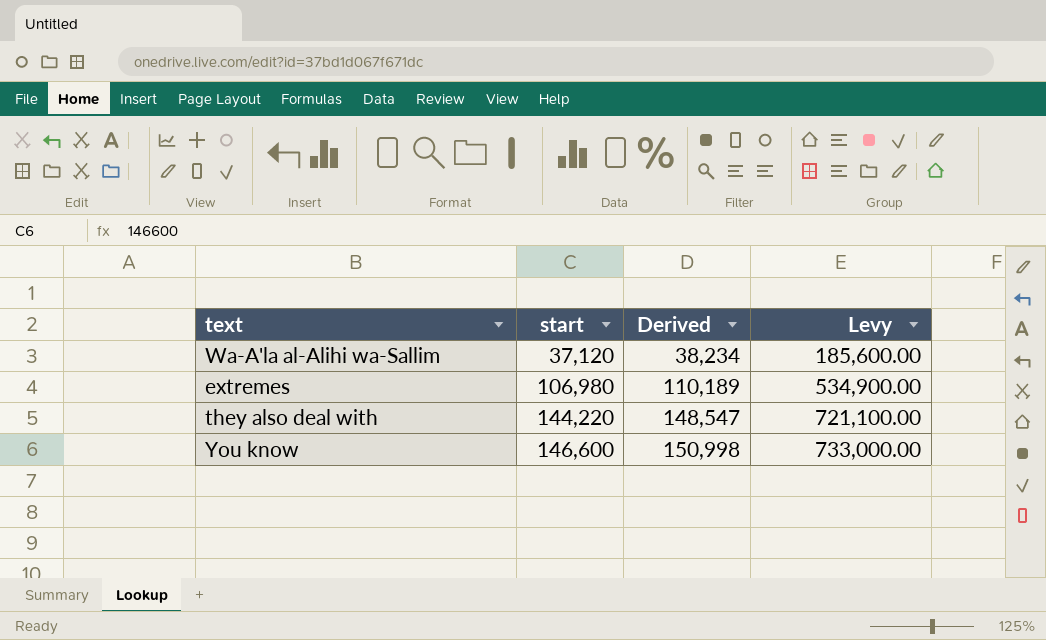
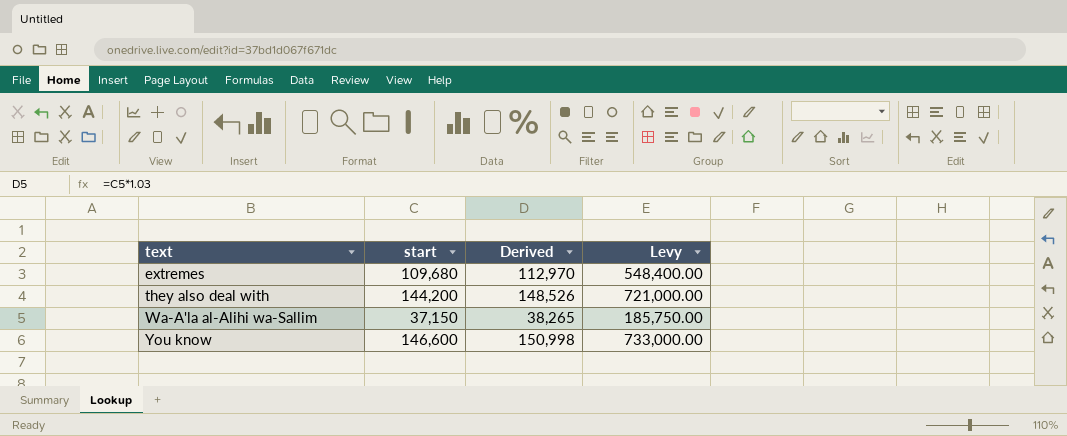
row order: start ascending -> text ascending
extremes | start: 106,980 -> 109,680
extremes | Derived: 110,189 -> 112,970
extremes | Levy: 534,900.00 -> 548,400.00
they also deal with | start: 144,220 -> 144,200
they also deal with | Derived: 148,547 -> 148,526
they also deal with | Levy: 721,100.00 -> 721,000.00
Wa-A'la al-Alihi wa-Sallim | start: 37,120 -> 37,150
Wa-A'la al-Alihi wa-Sallim | Derived: 38,234 -> 38,265
Wa-A'la al-Alihi wa-Sallim | Levy: 185,600.00 -> 185,750.00

